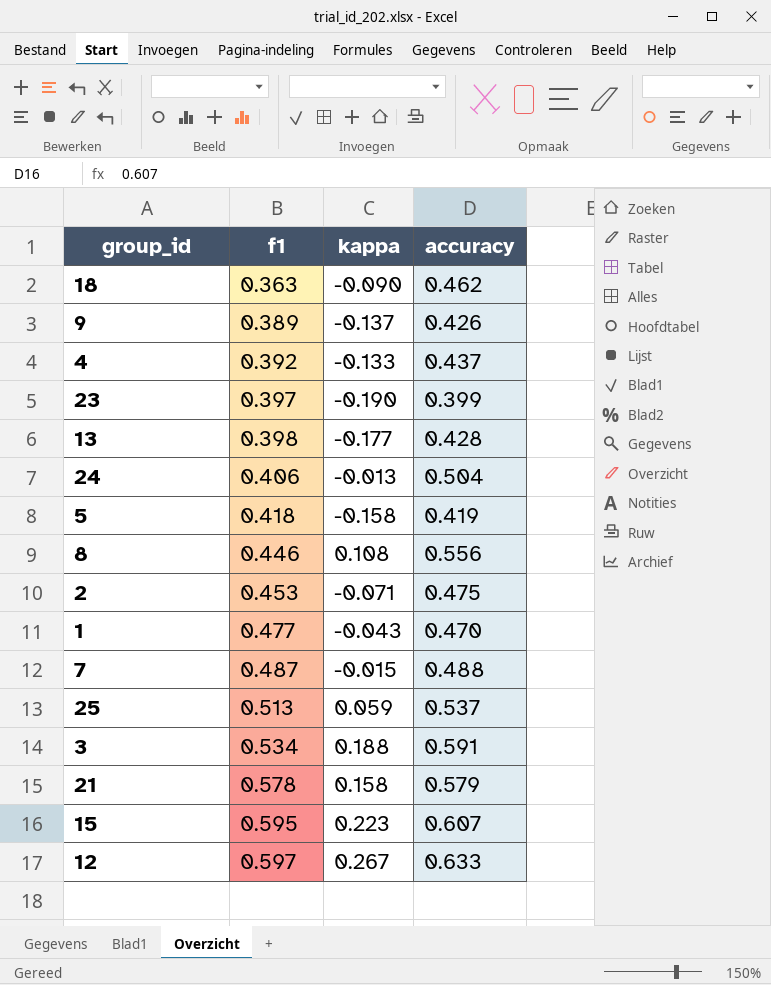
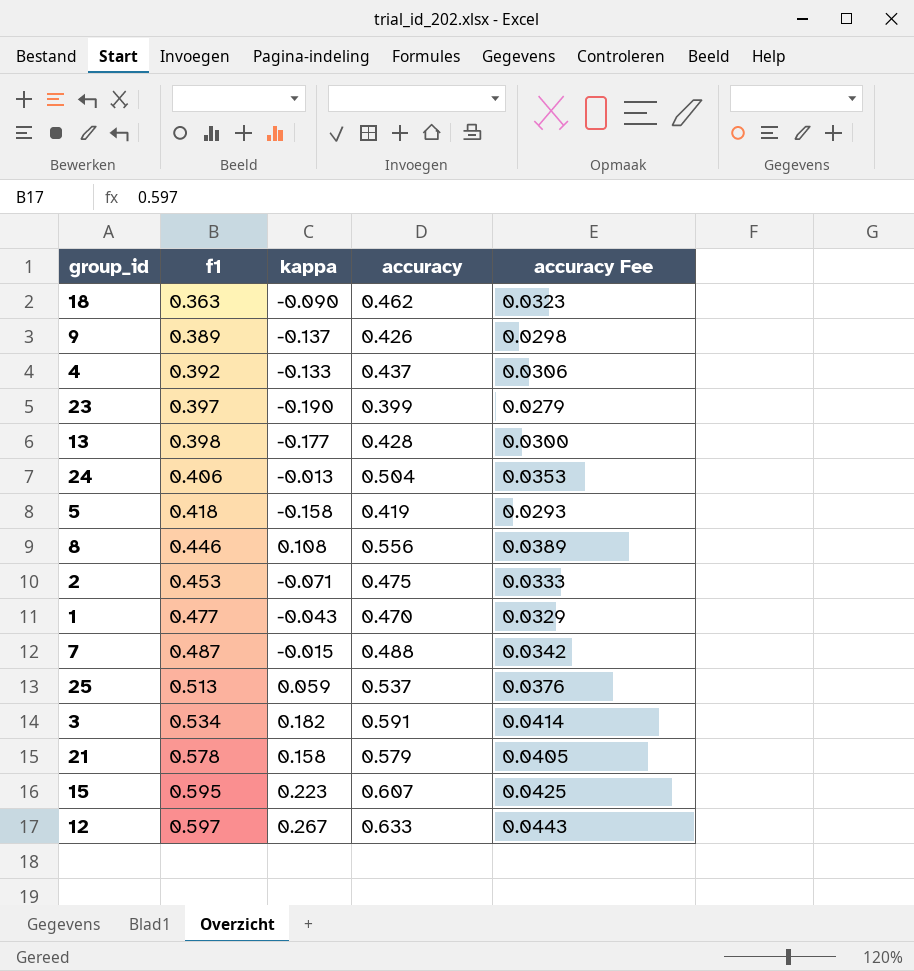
column accuracy Fee | formula: none -> [accuracy] * 0.07
3 | kappa: 0.188 -> 0.182

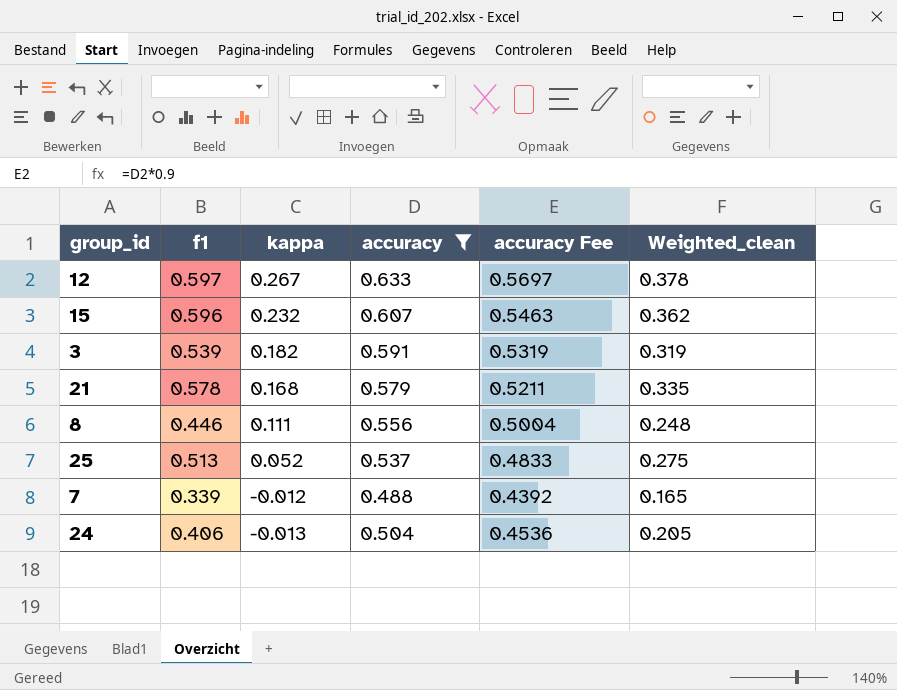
filter: none -> accuracy >= 0.488
row order: f1 ascending -> kappa descending
column accuracy Fee | formula: [accuracy] * 0.07 -> [accuracy] * 0.9
column Weighted_clean | formula: none -> [f1] * [accuracy]
15 | f1: 0.595 -> 0.596
15 | kappa: 0.223 -> 0.232
3 | f1: 0.534 -> 0.539
21 | kappa: 0.158 -> 0.168
8 | kappa: 0.108 -> 0.111
25 | kappa: 0.059 -> 0.052
7 | f1: 0.487 -> 0.339
7 | kappa: -0.015 -> -0.012

